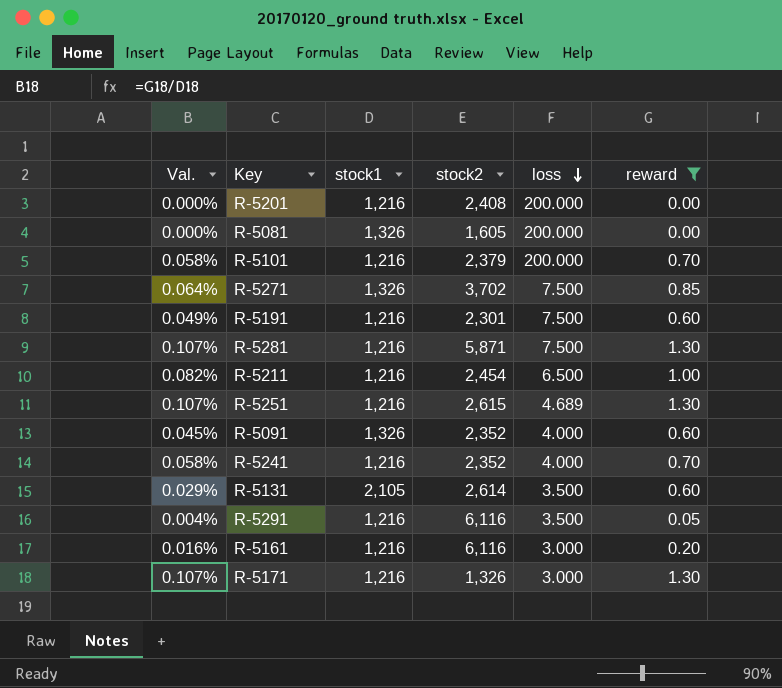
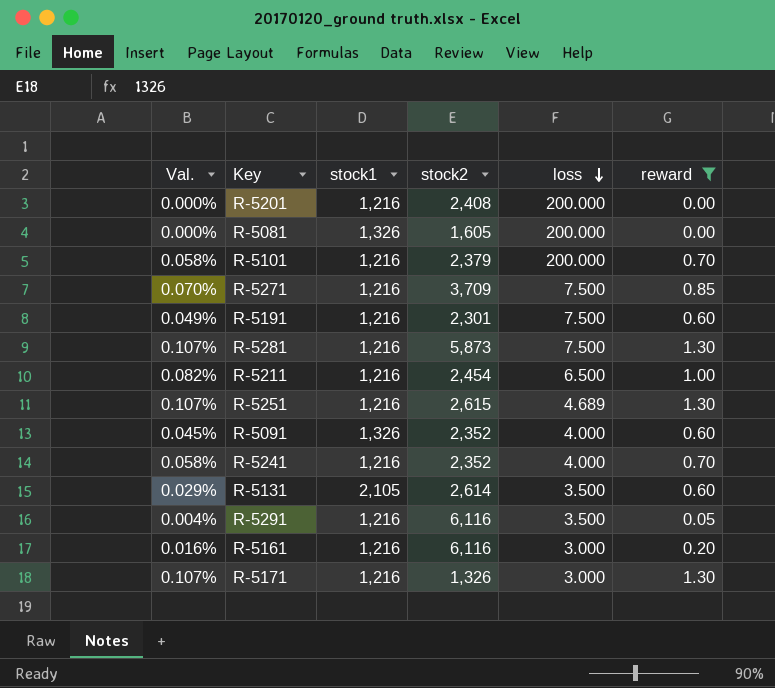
R-5271 | Val.: 0.064% -> 0.070%
R-5271 | stock1: 1,326 -> 1,216
R-5271 | stock2: 3,702 -> 3,709
R-5281 | stock2: 5,871 -> 5,873

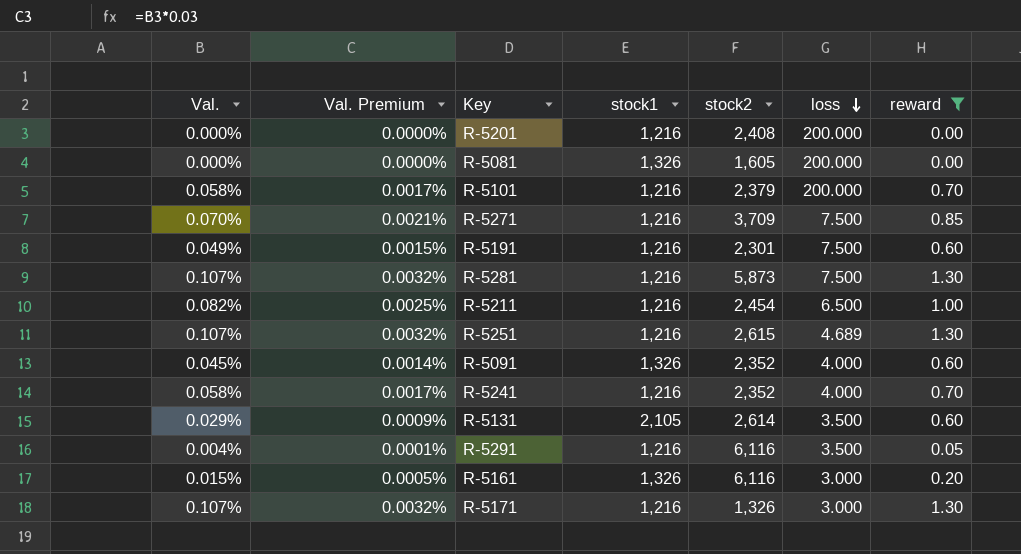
column Val. Premium | formula: none -> [Val.] * 0.03
R-5161 | Val.: 0.016% -> 0.015%
R-5161 | stock1: 1,216 -> 1,326

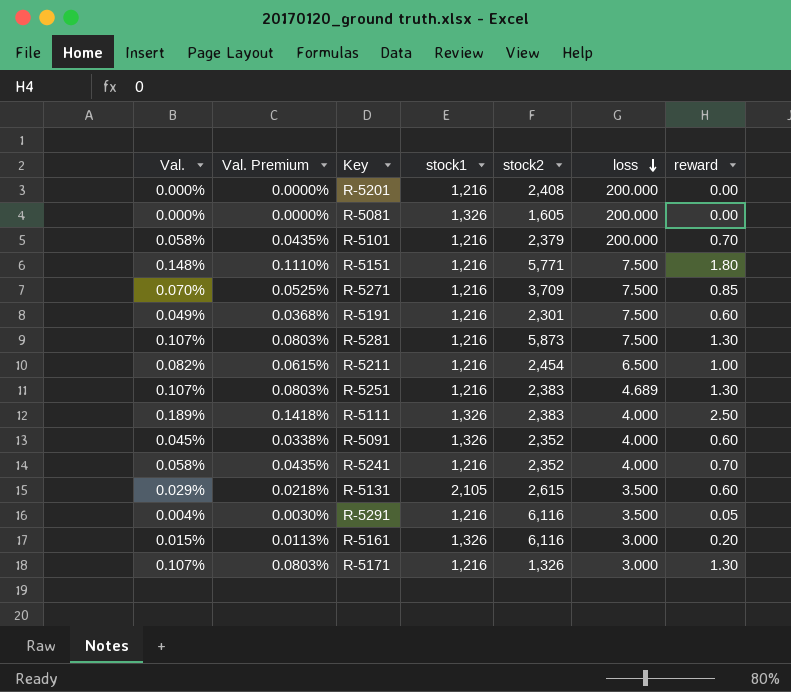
filter: reward <= 1.30 -> none
column Val. Premium | formula: [Val.] * 0.03 -> [Val.] * 0.75
R-5251 | stock2: 2,615 -> 2,383
R-5131 | stock2: 2,614 -> 2,615

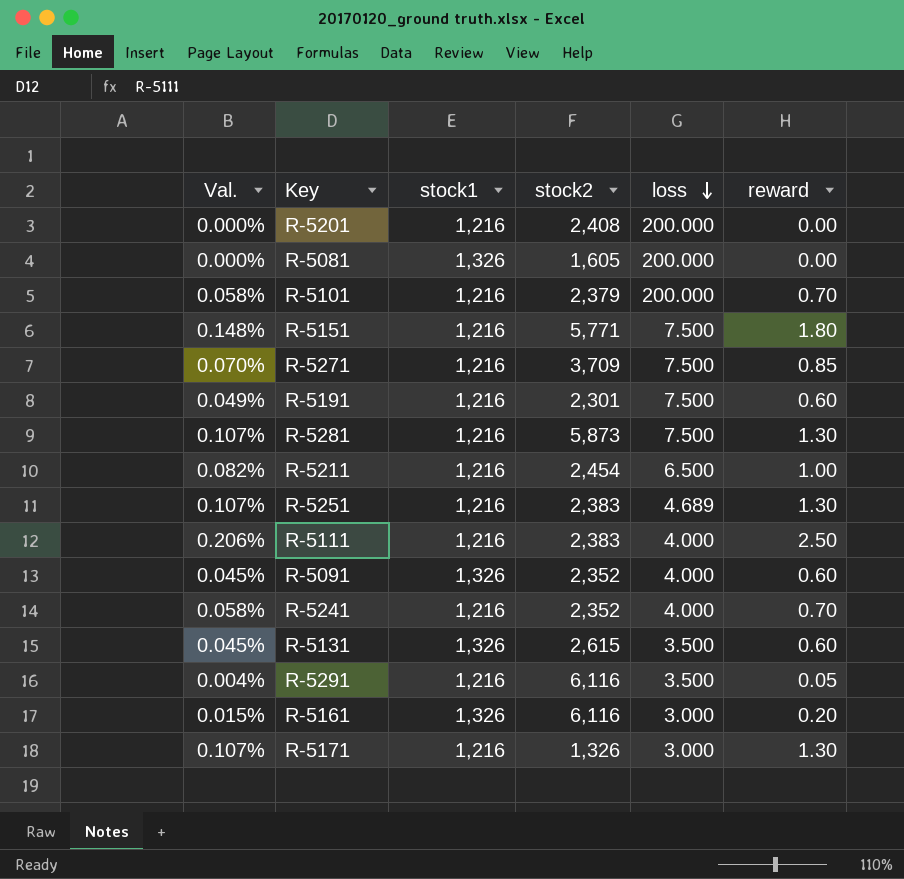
column Val. Premium | formula: [Val.] * 0.75 -> none
R-5111 | Val.: 0.189% -> 0.206%
R-5111 | stock1: 1,326 -> 1,216
R-5131 | Val.: 0.029% -> 0.045%
R-5131 | stock1: 2,105 -> 1,326

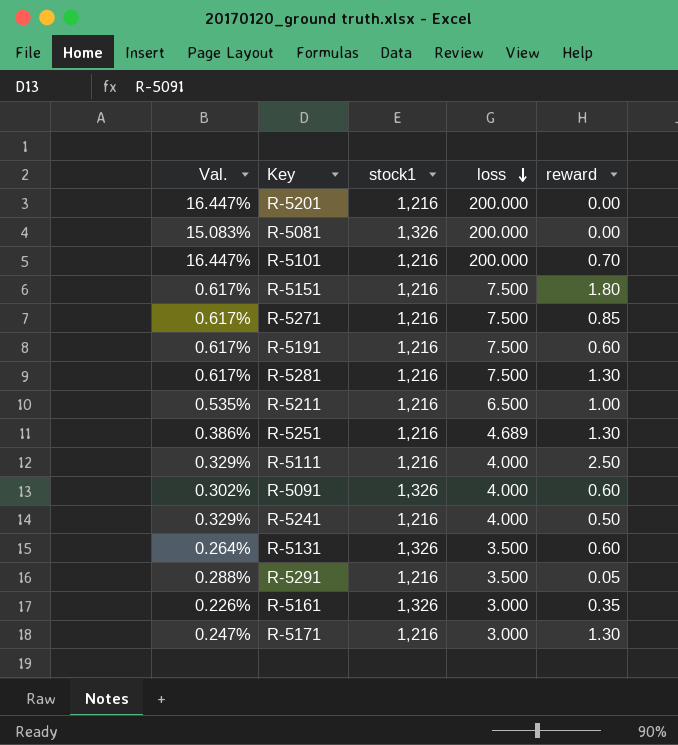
column stock2 | position: 4 -> none
column Val. | formula: [reward] / [stock1] -> [loss] / [stock1]
R-5241 | reward: 0.70 -> 0.50
R-5161 | reward: 0.20 -> 0.35

